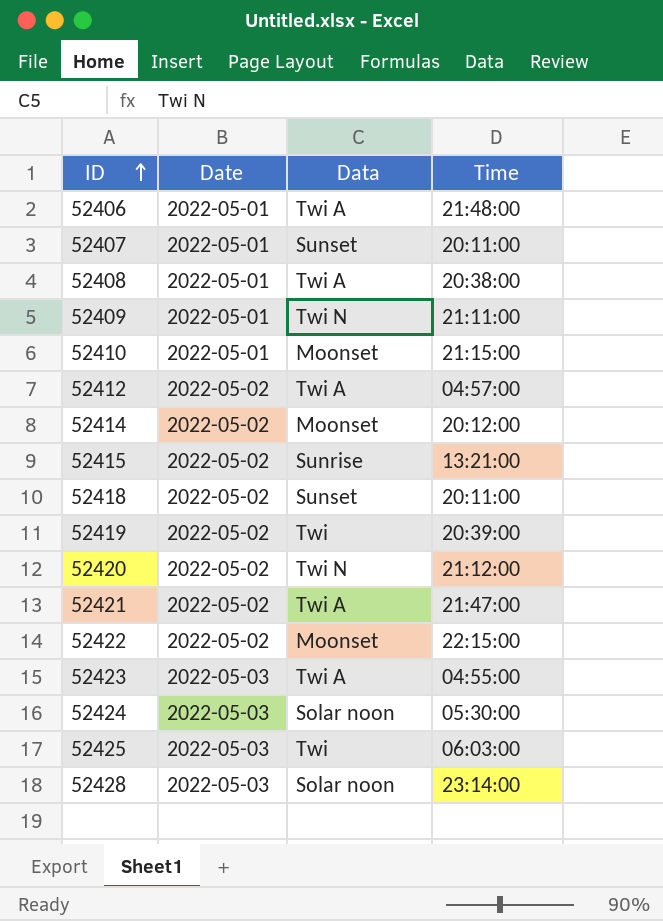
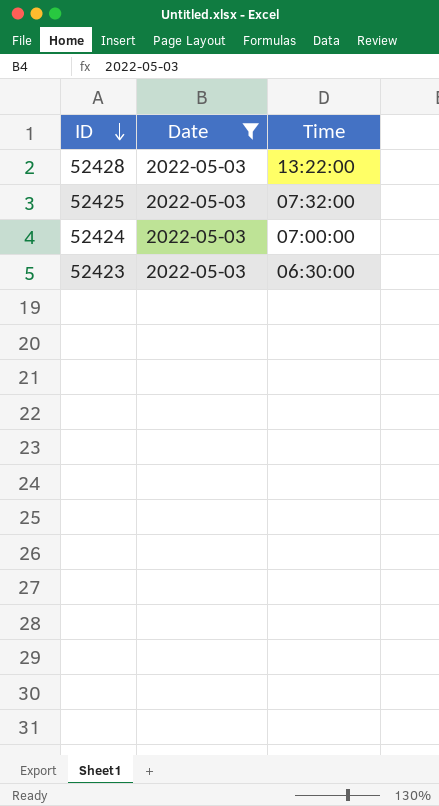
filter: none -> Date = 2022-05-03
row order: ID ascending -> ID descending
column Data | position: 3 -> none
52428 | Time: 23:14:00 -> 13:22:00
52425 | Time: 06:03:00 -> 07:32:00
52424 | Time: 05:30:00 -> 07:00:00
52423 | Time: 04:55:00 -> 06:30:00

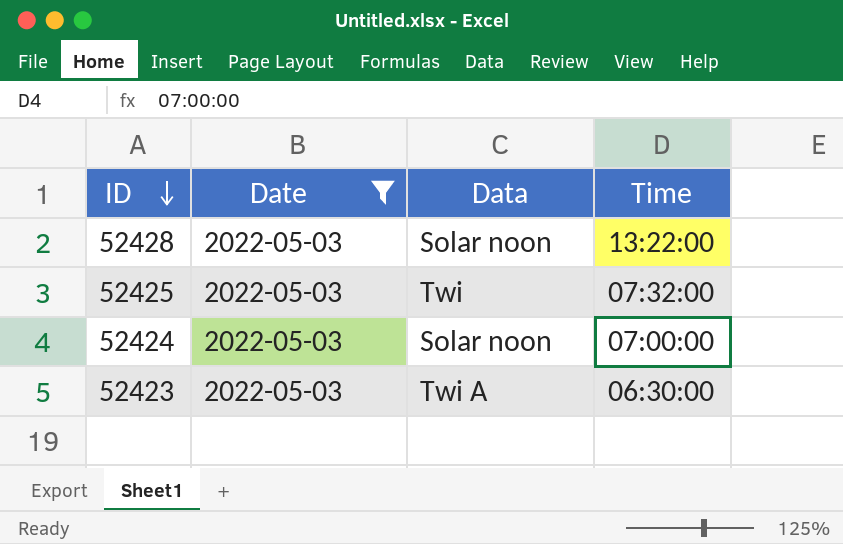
column Data | position: none -> 3

